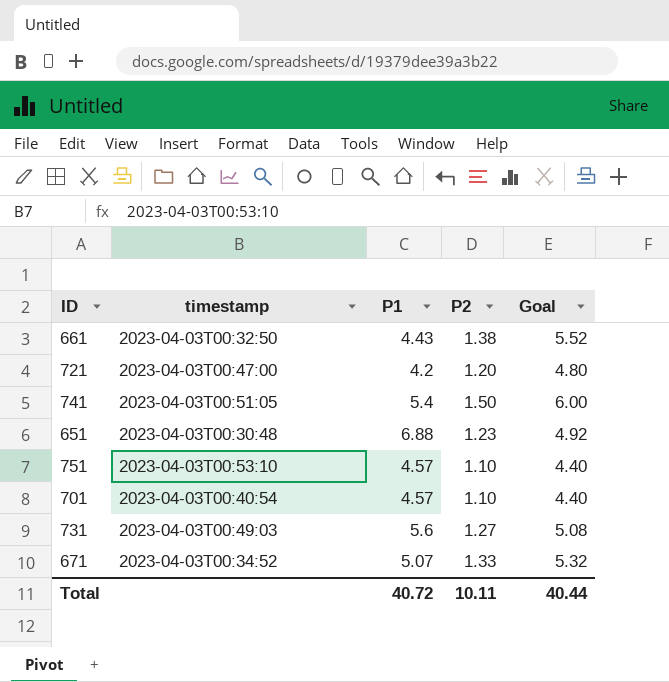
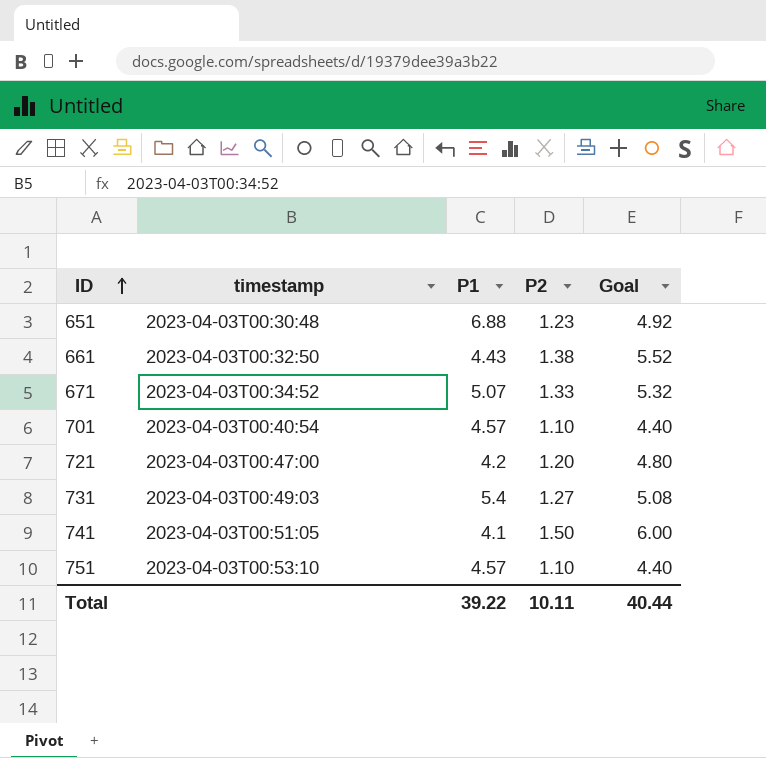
row order: none -> ID ascending
731 | P1: 5.6 -> 5.4
741 | P1: 5.4 -> 4.1
Total | P1: 40.72 -> 39.22

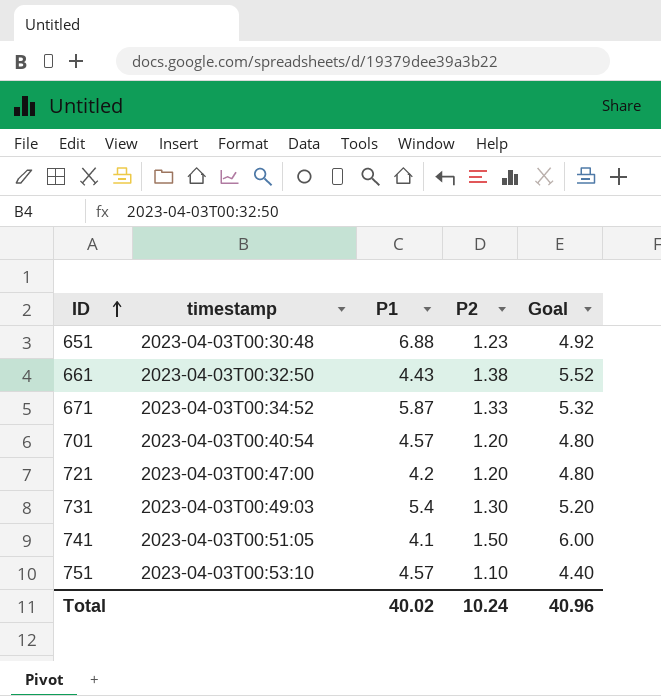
671 | P1: 5.07 -> 5.87
701 | P2: 1.10 -> 1.20
701 | Goal: 4.40 -> 4.80
731 | P2: 1.27 -> 1.30
731 | Goal: 5.08 -> 5.20
Total | P1: 39.22 -> 40.02
Total | P2: 10.11 -> 10.24
Total | Goal: 40.44 -> 40.96

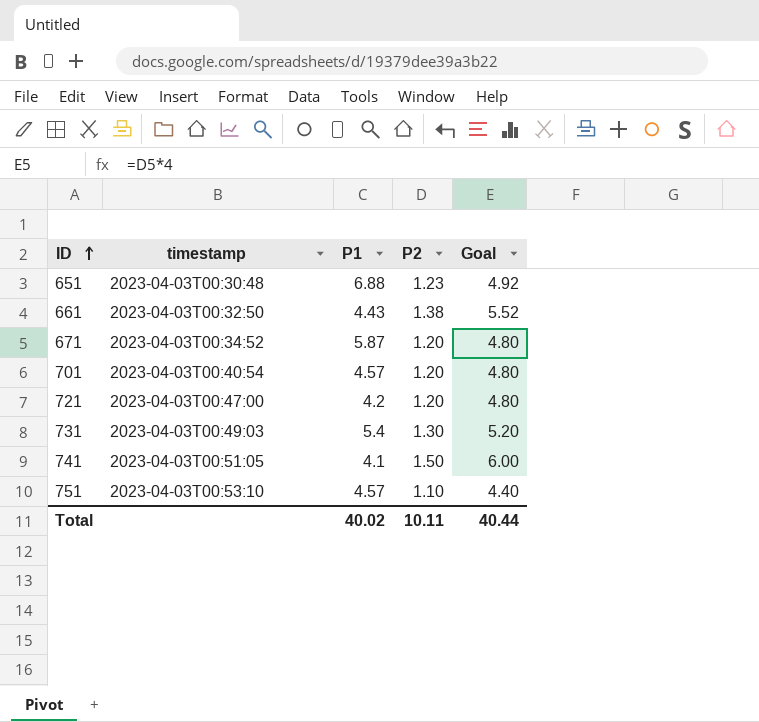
671 | P2: 1.33 -> 1.20
671 | Goal: 5.32 -> 4.80
Total | P2: 10.24 -> 10.11
Total | Goal: 40.96 -> 40.44

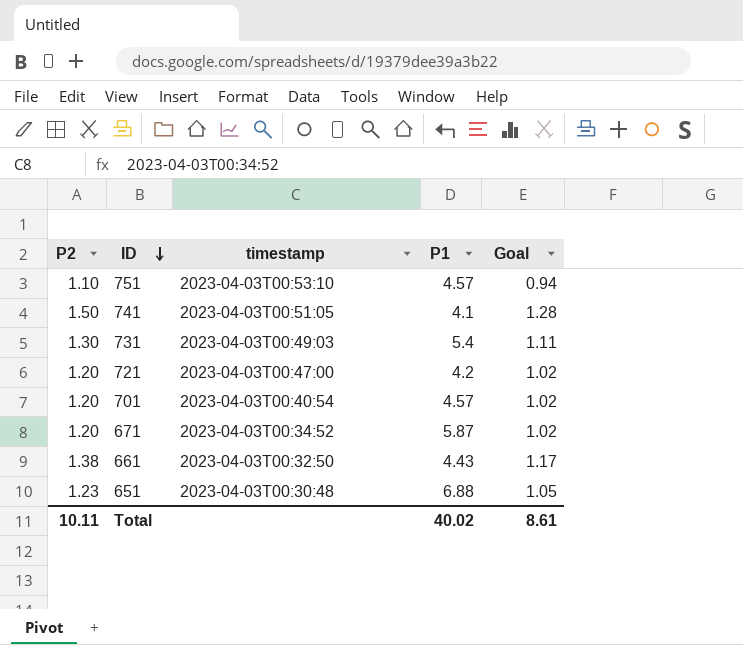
row order: ID ascending -> ID descending
column P2 | position: 4 -> 1
column Goal | formula: [P2] * 4 -> [P2] * 0.85
Total | Goal: 40.44 -> 8.61

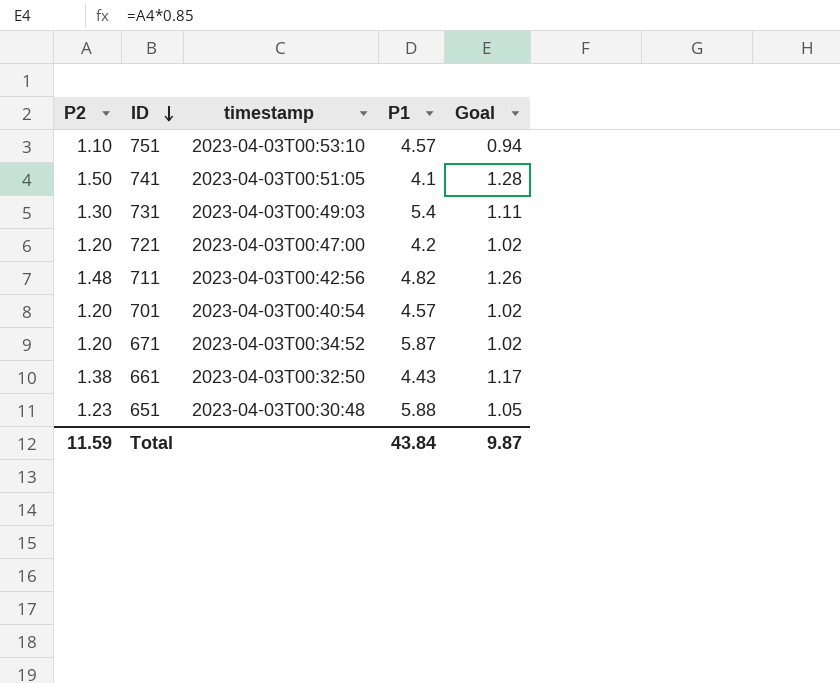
row 711: none -> 1.48 | 2023-04-03T00:42:56 | 4.82 | 1.26
651 | P1: 6.88 -> 5.88
Total | P2: 10.11 -> 11.59
Total | P1: 40.02 -> 43.84
Total | Goal: 8.61 -> 9.87

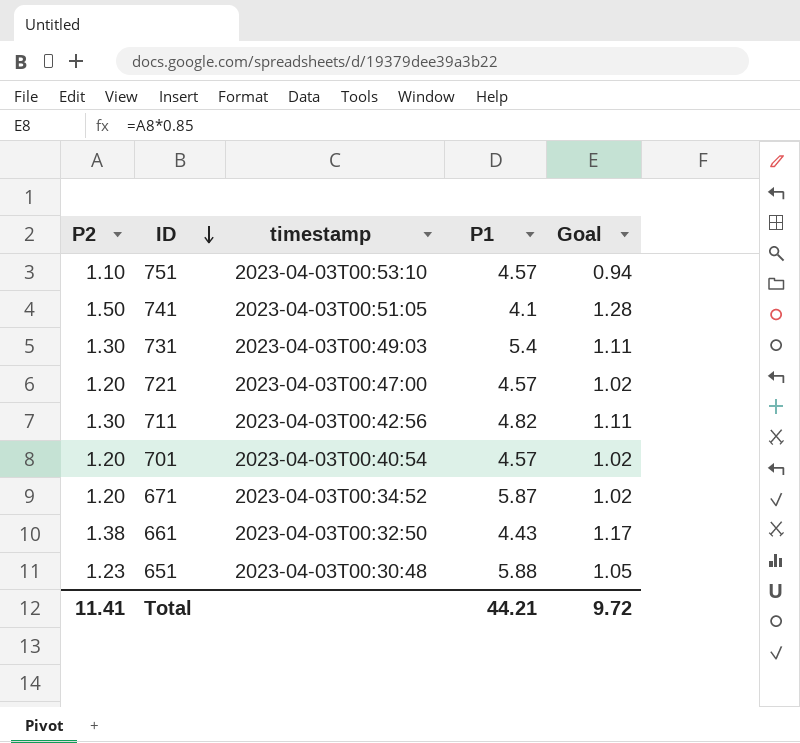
721 | P1: 4.2 -> 4.57
711 | P2: 1.48 -> 1.30
711 | Goal: 1.26 -> 1.11
Total | P2: 11.59 -> 11.41
Total | P1: 43.84 -> 44.21
Total | Goal: 9.87 -> 9.72

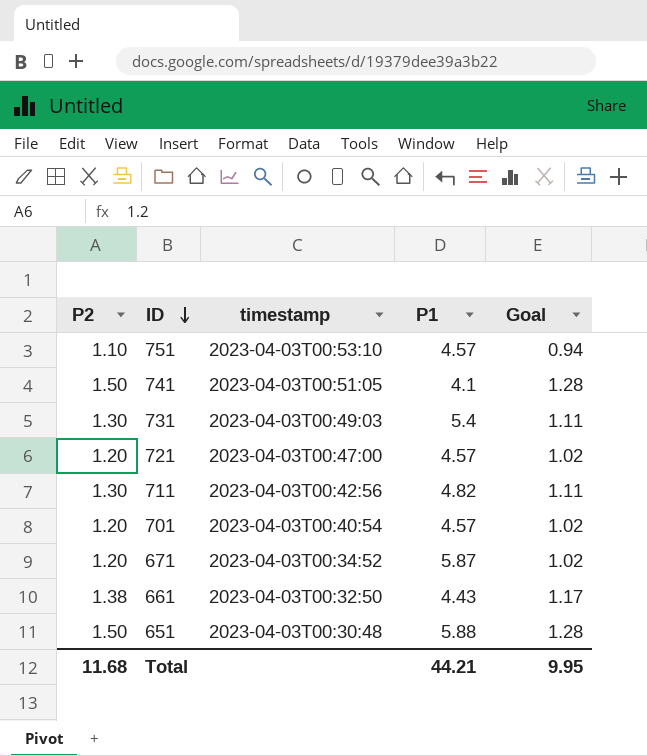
651 | P2: 1.23 -> 1.50
651 | Goal: 1.05 -> 1.28
Total | P2: 11.41 -> 11.68
Total | Goal: 9.72 -> 9.95

